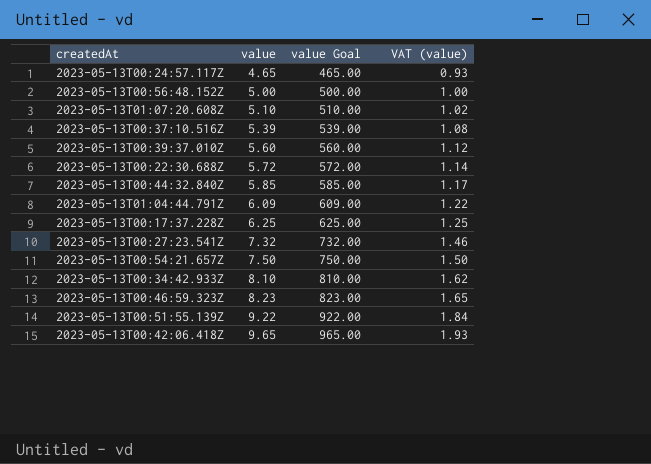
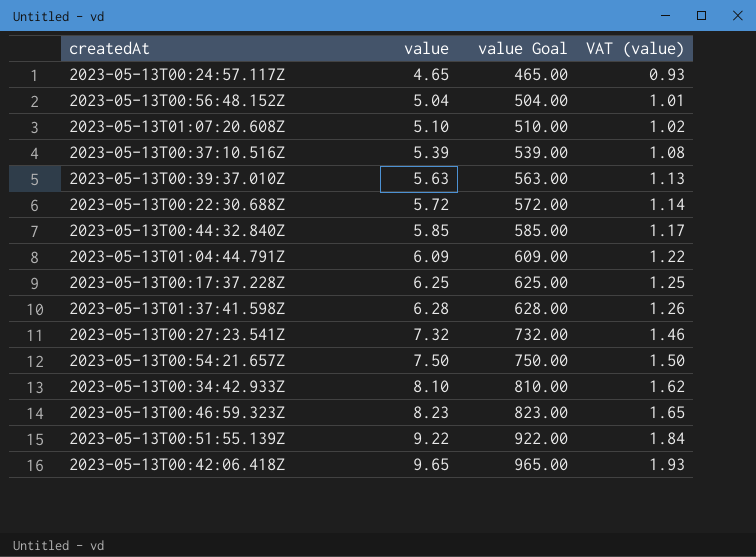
2023-05-13T00:56:48.152Z | value: 5.00 -> 5.04
2023-05-13T00:56:48.152Z | value Goal: 500.00 -> 504.00
2023-05-13T00:56:48.152Z | VAT (value): 1.00 -> 1.01
2023-05-13T00:39:37.010Z | value: 5.60 -> 5.63
2023-05-13T00:39:37.010Z | value Goal: 560.00 -> 563.00
2023-05-13T00:39:37.010Z | VAT (value): 1.12 -> 1.13
row 2023-05-13T01:37:41.598Z: none -> 6.28 | 628.00 | 1.26

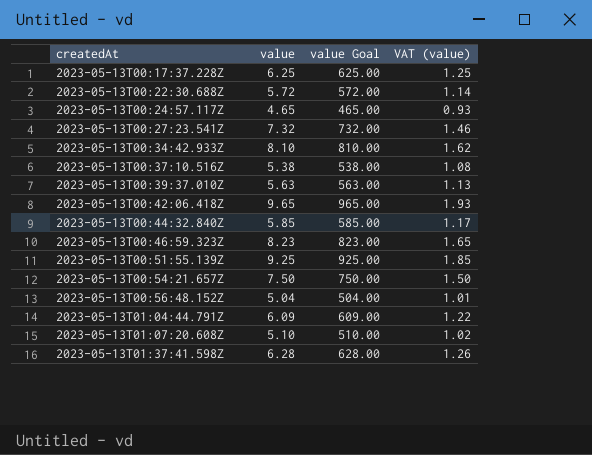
row order: value ascending -> createdAt ascending
2023-05-13T00:37:10.516Z | value: 5.39 -> 5.38
2023-05-13T00:37:10.516Z | value Goal: 539.00 -> 538.00
2023-05-13T00:51:55.139Z | value: 9.22 -> 9.25
2023-05-13T00:51:55.139Z | value Goal: 922.00 -> 925.00
2023-05-13T00:51:55.139Z | VAT (value): 1.84 -> 1.85

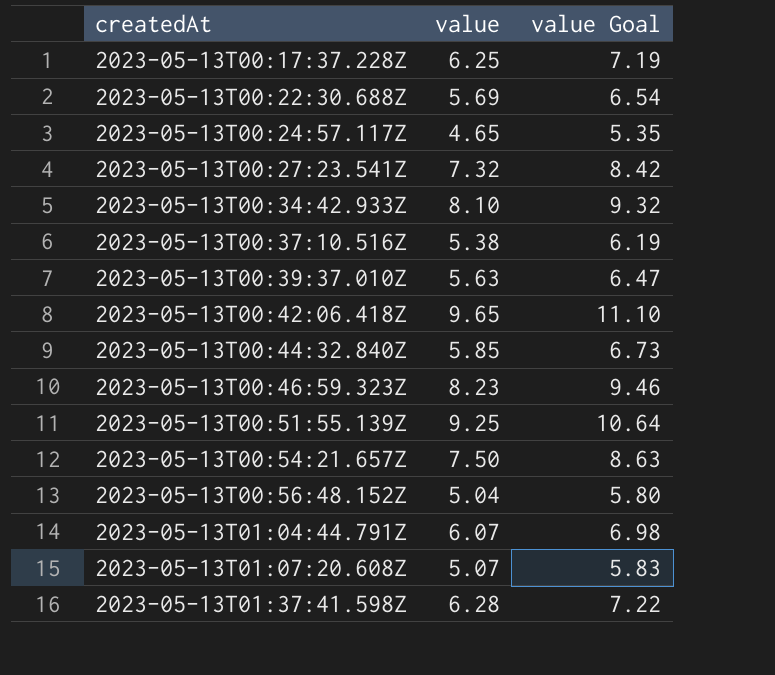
column VAT (value) | formula: [value] * 0.2 -> none
column value Goal | formula: [value] * 100 -> [value] * 1.15
2023-05-13T00:22:30.688Z | value: 5.72 -> 5.69
2023-05-13T01:04:44.791Z | value: 6.09 -> 6.07
2023-05-13T01:07:20.608Z | value: 5.10 -> 5.07

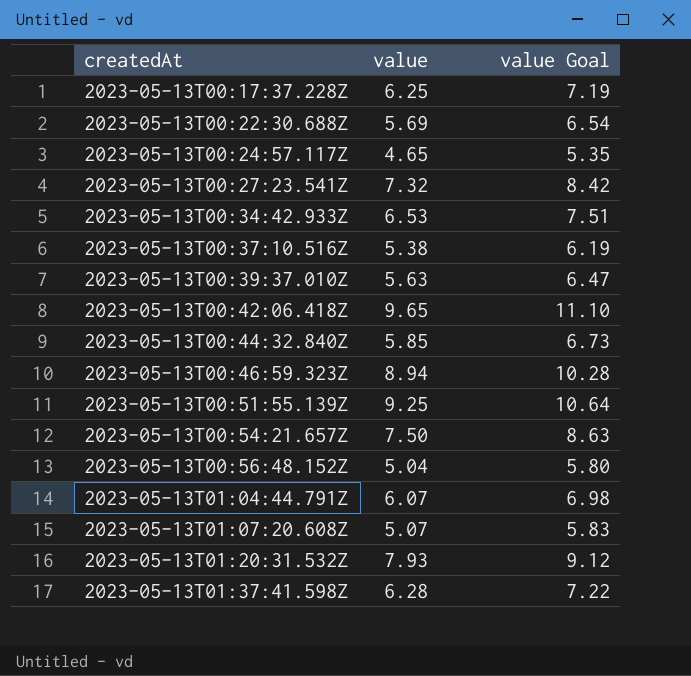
2023-05-13T00:34:42.933Z | value: 8.10 -> 6.53
2023-05-13T00:34:42.933Z | value Goal: 9.32 -> 7.51
2023-05-13T00:46:59.323Z | value: 8.23 -> 8.94
2023-05-13T00:46:59.323Z | value Goal: 9.46 -> 10.28
row 2023-05-13T01:20:31.532Z: none -> 7.93 | 9.12

